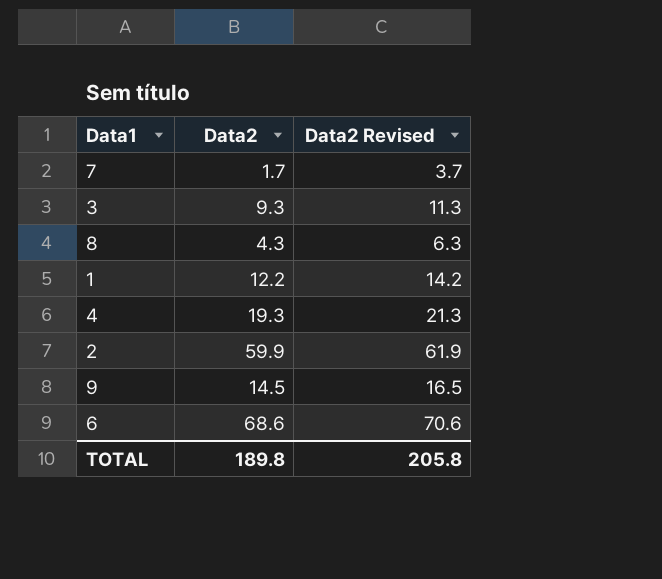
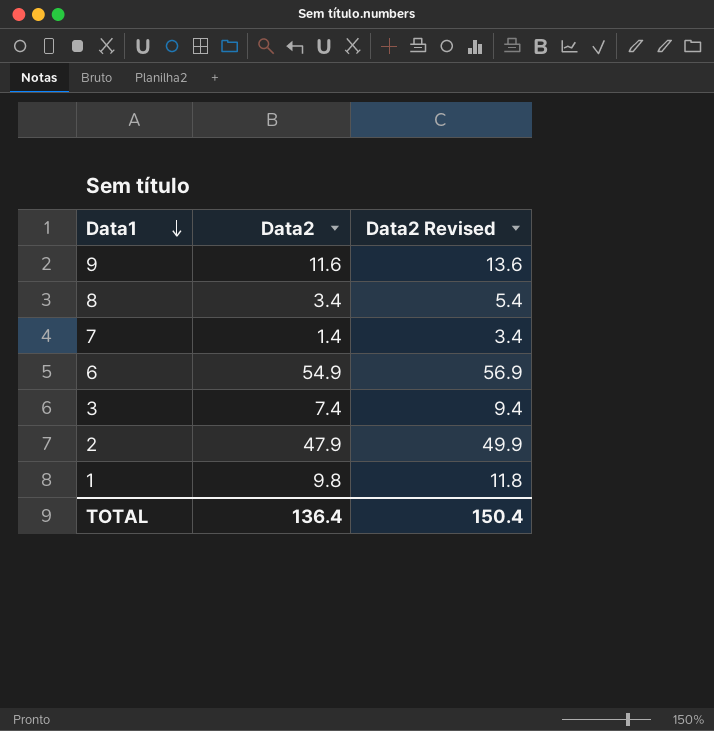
row order: none -> Data1 descending
row 4: 19.3 | 21.3 -> none
9 | Data2: 14.5 -> 11.6
9 | Data2 Revised: 16.5 -> 13.6
8 | Data2: 4.3 -> 3.4
8 | Data2 Revised: 6.3 -> 5.4
7 | Data2: 1.7 -> 1.4
7 | Data2 Revised: 3.7 -> 3.4
6 | Data2: 68.6 -> 54.9
6 | Data2 Revised: 70.6 -> 56.9
3 | Data2: 9.3 -> 7.4
3 | Data2 Revised: 11.3 -> 9.4
2 | Data2: 59.9 -> 47.9
2 | Data2 Revised: 61.9 -> 49.9
1 | Data2: 12.2 -> 9.8
1 | Data2 Revised: 14.2 -> 11.8
TOTAL | Data2: 189.8 -> 136.4
TOTAL | Data2 Revised: 205.8 -> 150.4

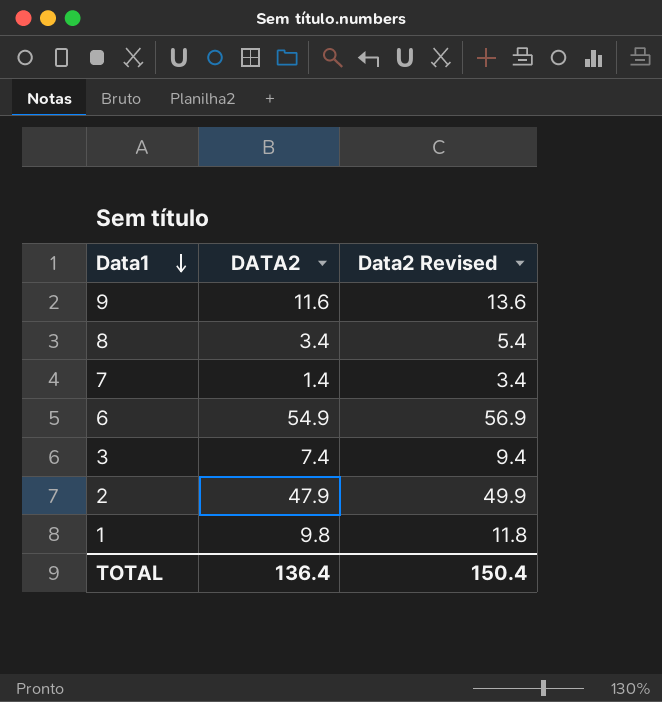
column name: Data2 -> DATA2

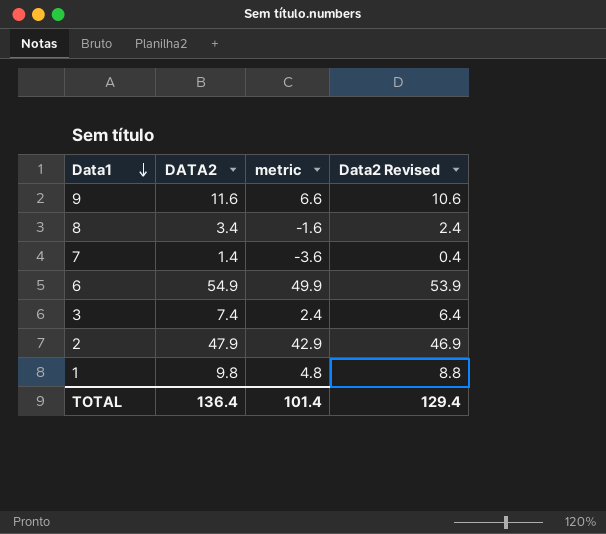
column metric | formula: none -> [DATA2] - 5
column Data2 Revised | formula: [DATA2] + 2 -> [DATA2] - 1
TOTAL | Data2 Revised: 150.4 -> 129.4

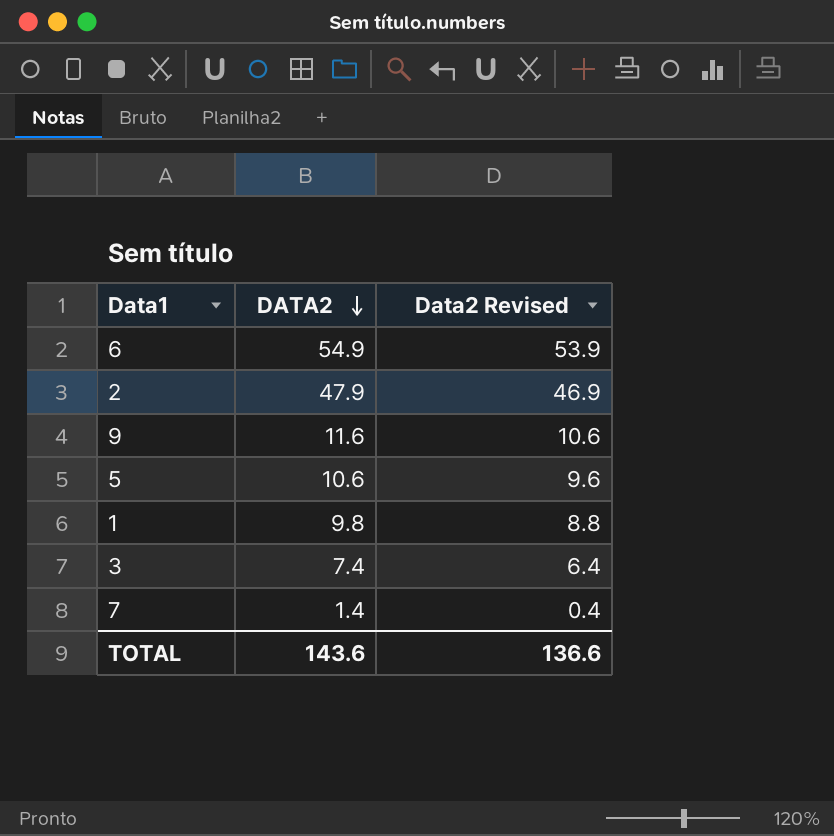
row order: Data1 descending -> DATA2 descending
column metric | formula: [DATA2] - 5 -> none
row 8: 3.4 | -1.6 | 2.4 -> none
row 5: none -> 10.6 | 9.6
TOTAL | DATA2: 136.4 -> 143.6
TOTAL | Data2 Revised: 129.4 -> 136.6

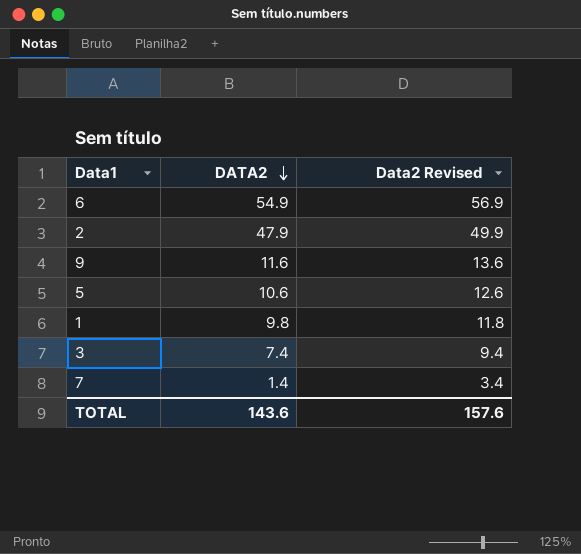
column Data2 Revised | formula: [DATA2] - 1 -> [DATA2] + 2
TOTAL | Data2 Revised: 136.6 -> 157.6

